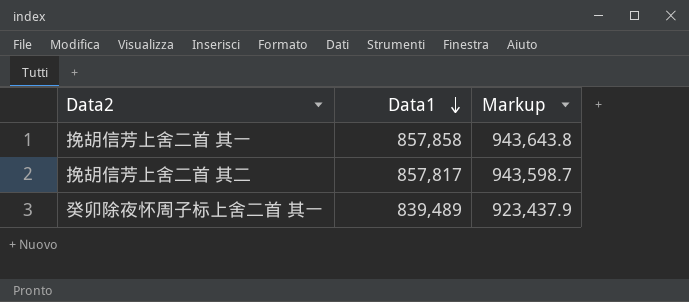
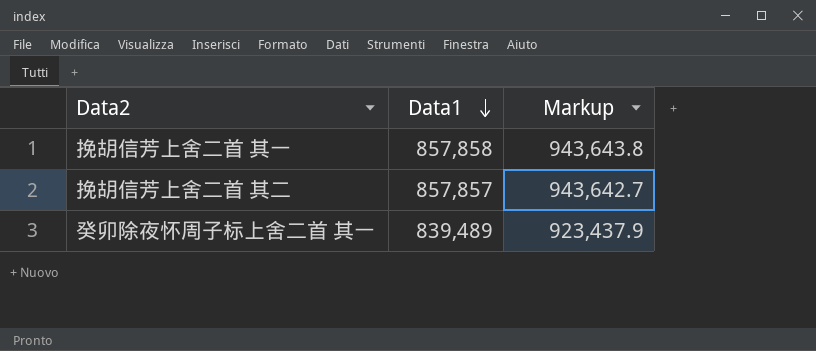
挽胡信芳上舍二首 其二 | Data1: 857,817 -> 857,857
挽胡信芳上舍二首 其二 | Markup: 943,598.7 -> 943,642.7

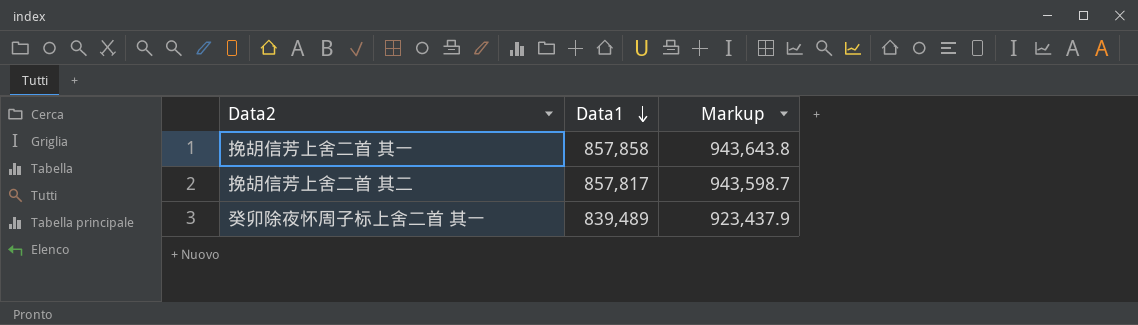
挽胡信芳上舍二首 其二 | Data1: 857,857 -> 857,817
挽胡信芳上舍二首 其二 | Markup: 943,642.7 -> 943,598.7

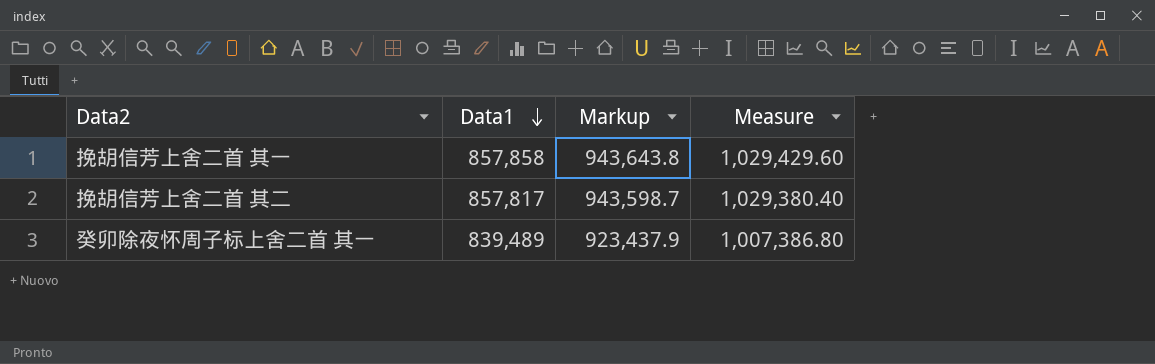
column Measure | formula: none -> [Data1] * 1.2

